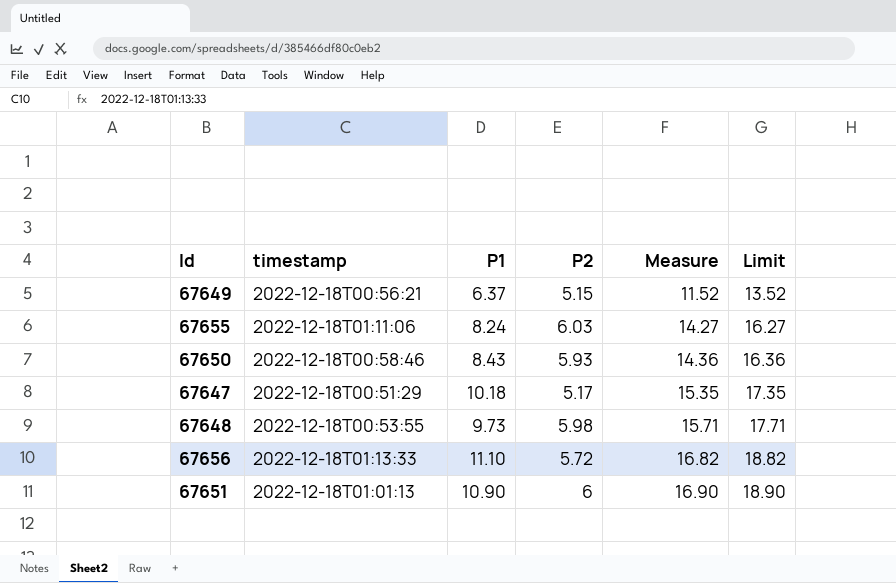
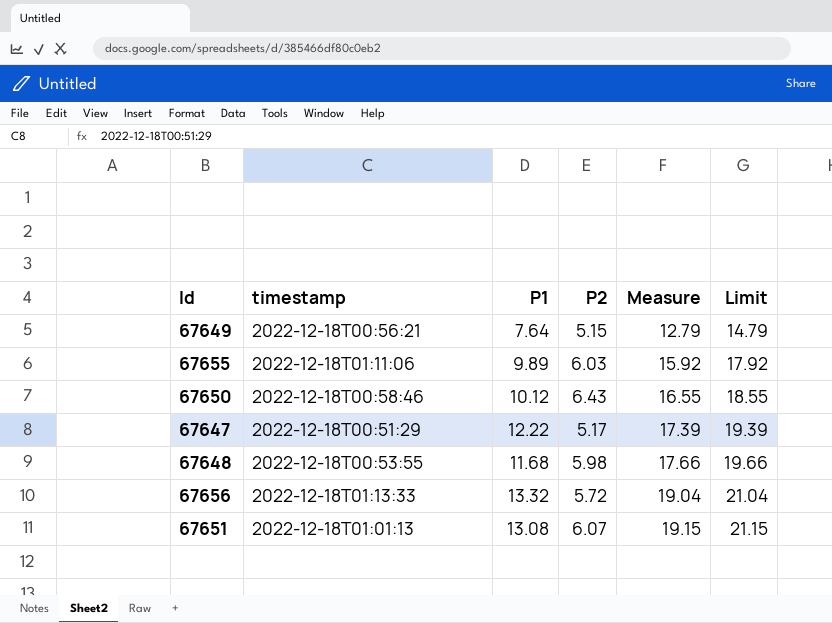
67649 | P1: 6.37 -> 7.64
67649 | Measure: 11.52 -> 12.79
67649 | Limit: 13.52 -> 14.79
67655 | P1: 8.24 -> 9.89
67655 | Measure: 14.27 -> 15.92
67655 | Limit: 16.27 -> 17.92
67650 | P1: 8.43 -> 10.12
67650 | P2: 5.93 -> 6.43
67650 | Measure: 14.36 -> 16.55
67650 | Limit: 16.36 -> 18.55
67647 | P1: 10.18 -> 12.22
67647 | Measure: 15.35 -> 17.39
67647 | Limit: 17.35 -> 19.39
67648 | P1: 9.73 -> 11.68
67648 | Measure: 15.71 -> 17.66
67648 | Limit: 17.71 -> 19.66
67656 | P1: 11.10 -> 13.32
67656 | Measure: 16.82 -> 19.04
67656 | Limit: 18.82 -> 21.04
67651 | P1: 10.90 -> 13.08
67651 | P2: 6 -> 6.07
67651 | Measure: 16.90 -> 19.15
67651 | Limit: 18.90 -> 21.15

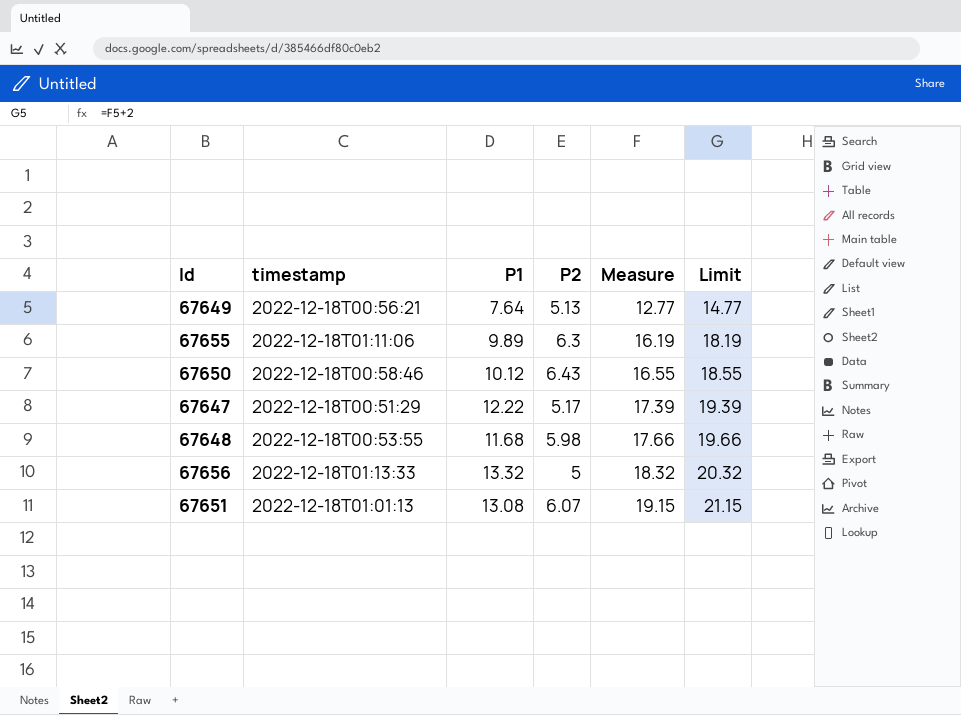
67649 | P2: 5.15 -> 5.13
67649 | Measure: 12.79 -> 12.77
67649 | Limit: 14.79 -> 14.77
67655 | P2: 6.03 -> 6.3
67655 | Measure: 15.92 -> 16.19
67655 | Limit: 17.92 -> 18.19
67656 | P2: 5.72 -> 5
67656 | Measure: 19.04 -> 18.32
67656 | Limit: 21.04 -> 20.32

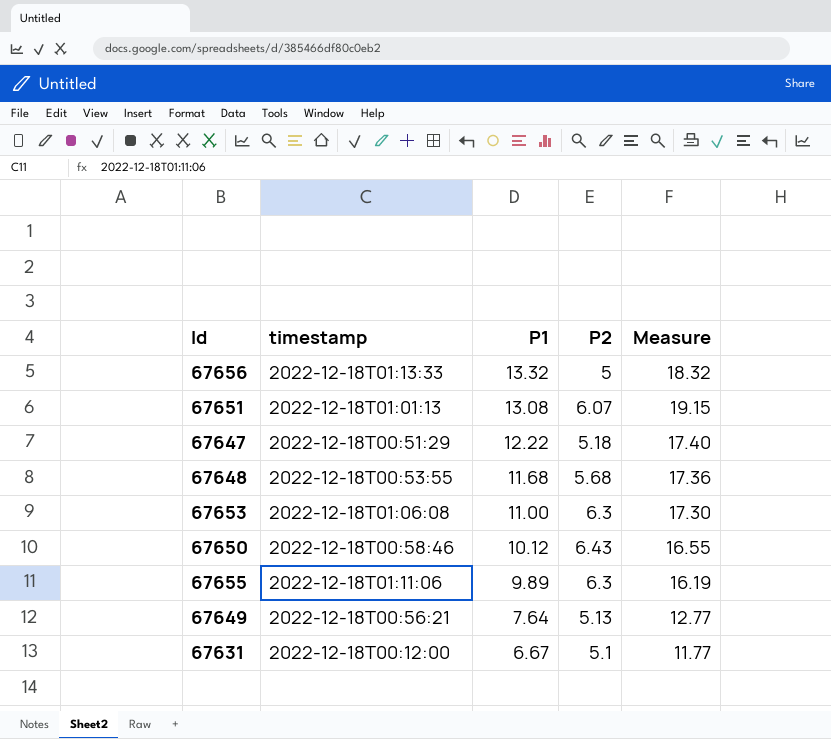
row order: Measure ascending -> P1 descending
column Limit | formula: [Measure] + 2 -> none
67647 | P2: 5.17 -> 5.18
67647 | Measure: 17.39 -> 17.40
67648 | P2: 5.98 -> 5.68
67648 | Measure: 17.66 -> 17.36
row 67653: none -> 2022-12-18T01:06:08 | 11.00 | 6.3 | 17.30
row 67631: none -> 2022-12-18T00:12:00 | 6.67 | 5.1 | 11.77

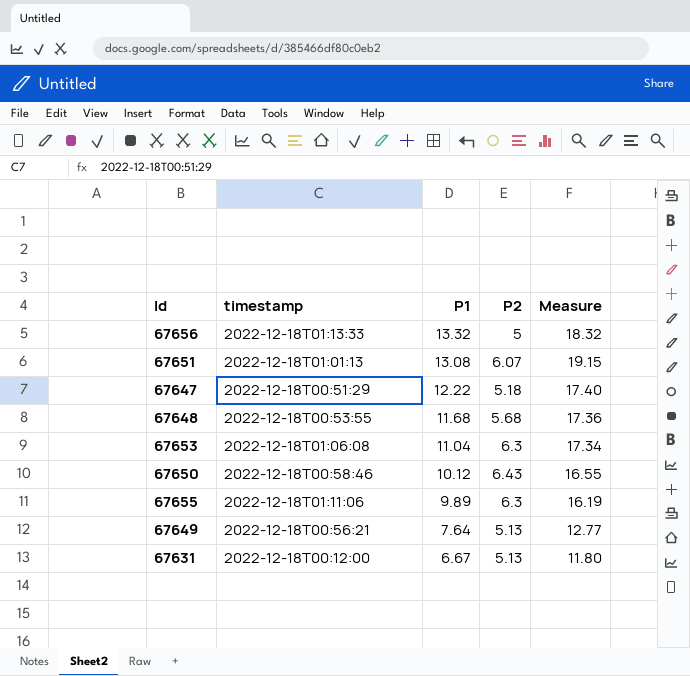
67653 | P1: 11.00 -> 11.04
67653 | Measure: 17.30 -> 17.34
67631 | P2: 5.1 -> 5.13
67631 | Measure: 11.77 -> 11.80

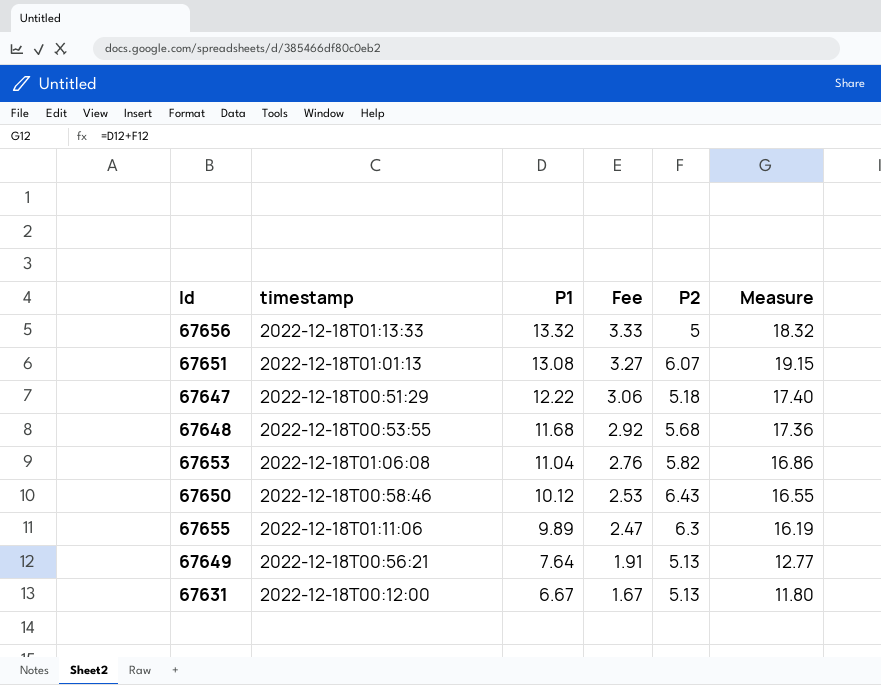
column Fee | formula: none -> [P1] * 0.25
67653 | P2: 6.3 -> 5.82
67653 | Measure: 17.34 -> 16.86

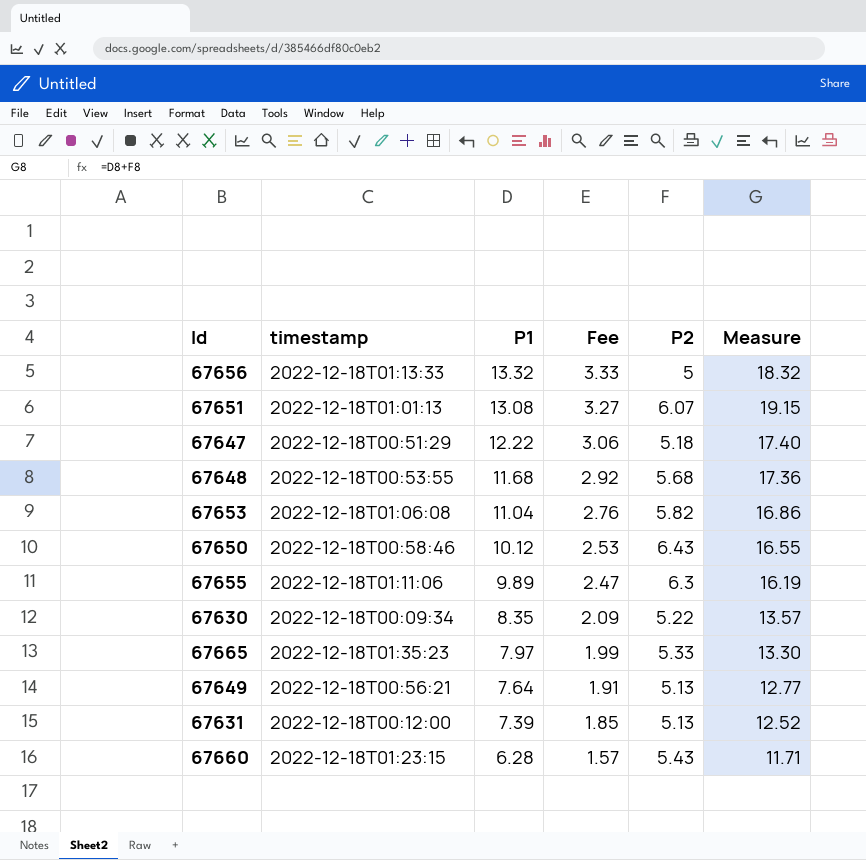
row 67630: none -> 2022-12-18T00:09:34 | 8.35 | 2.09 | 5.22 | 13.57
row 67665: none -> 2022-12-18T01:35:23 | 7.97 | 1.99 | 5.33 | 13.30
67631 | P1: 6.67 -> 7.39
67631 | Fee: 1.67 -> 1.85
67631 | Measure: 11.80 -> 12.52
row 67660: none -> 2022-12-18T01:23:15 | 6.28 | 1.57 | 5.43 | 11.71

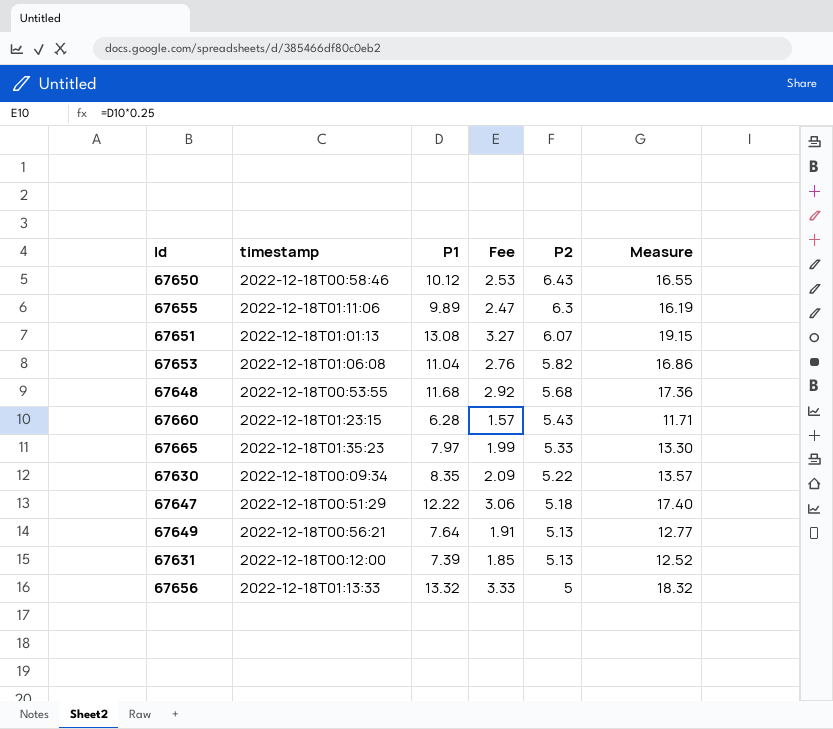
row order: P1 descending -> P2 descending

